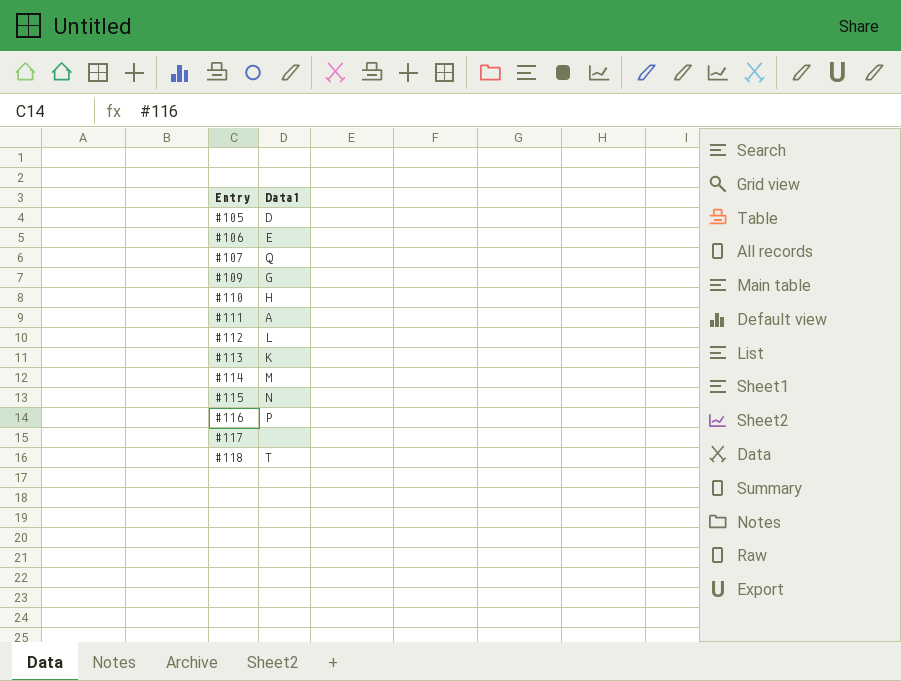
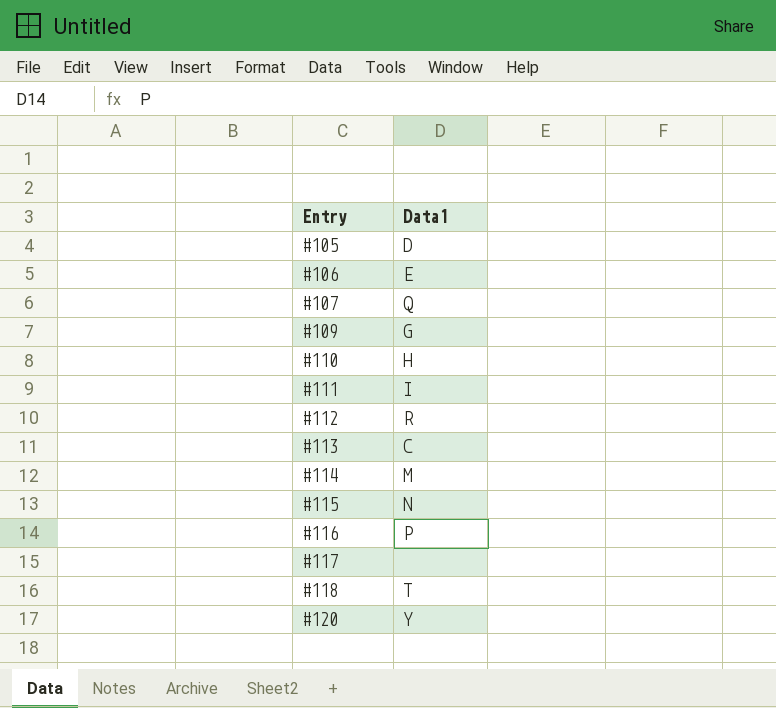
#111 | Data1: A -> I
#112 | Data1: L -> R
#113 | Data1: K -> C
row #120: none -> Y

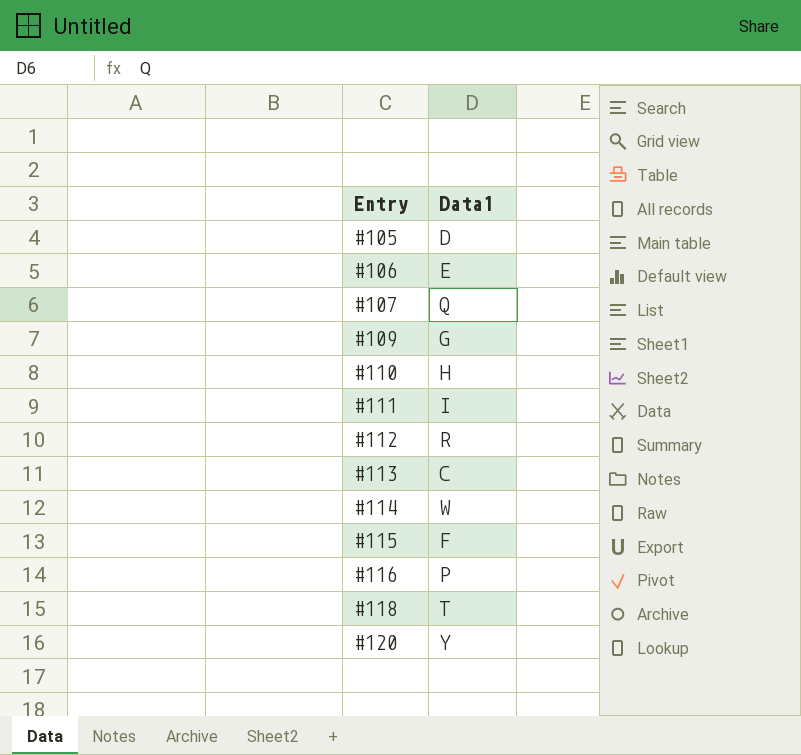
row #117: none -> none
#114 | Data1: M -> W
#115 | Data1: N -> F

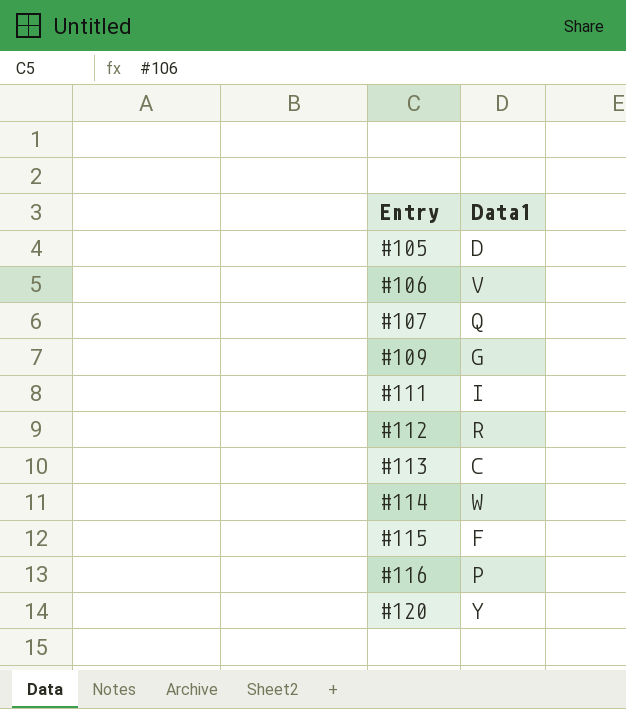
row #110: H -> none
row #118: T -> none
#106 | Data1: E -> V

